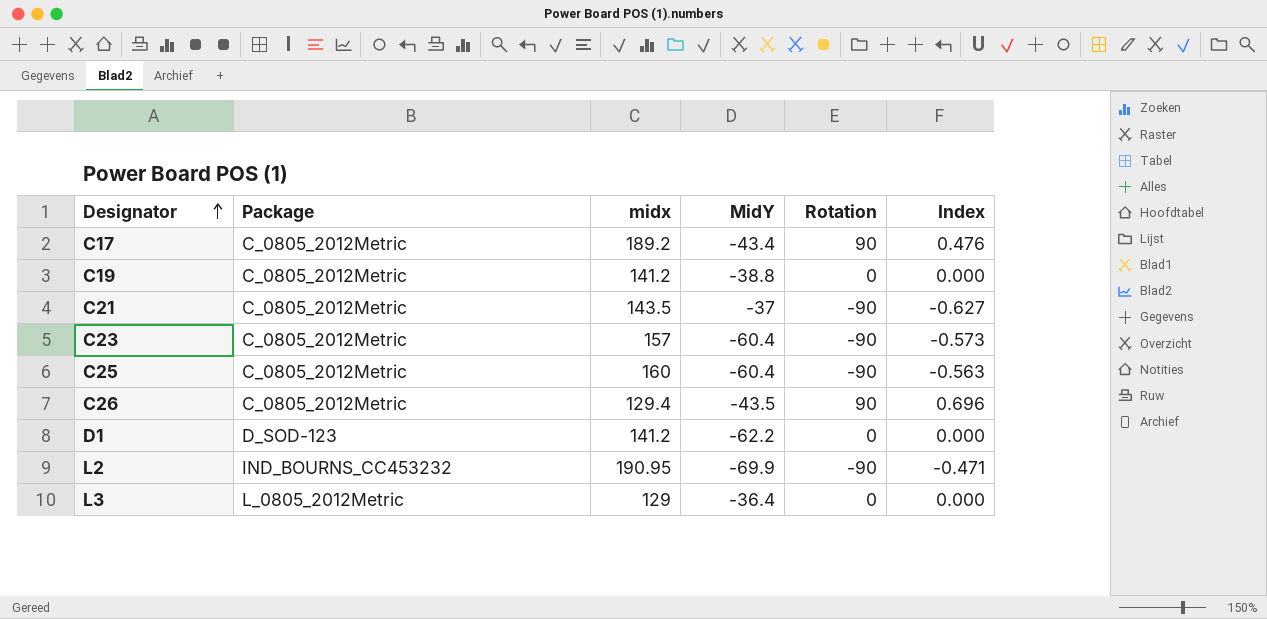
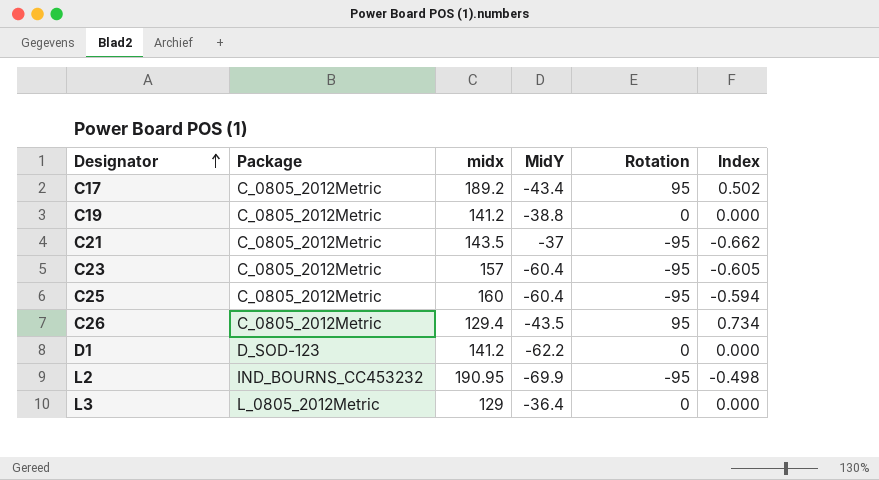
C17 | Rotation: 90 -> 95
C17 | Index: 0.476 -> 0.502
C21 | Rotation: -90 -> -95
C21 | Index: -0.627 -> -0.662
C23 | Rotation: -90 -> -95
C23 | Index: -0.573 -> -0.605
C25 | Rotation: -90 -> -95
C25 | Index: -0.563 -> -0.594
C26 | Rotation: 90 -> 95
C26 | Index: 0.696 -> 0.734
L2 | Rotation: -90 -> -95
L2 | Index: -0.471 -> -0.498

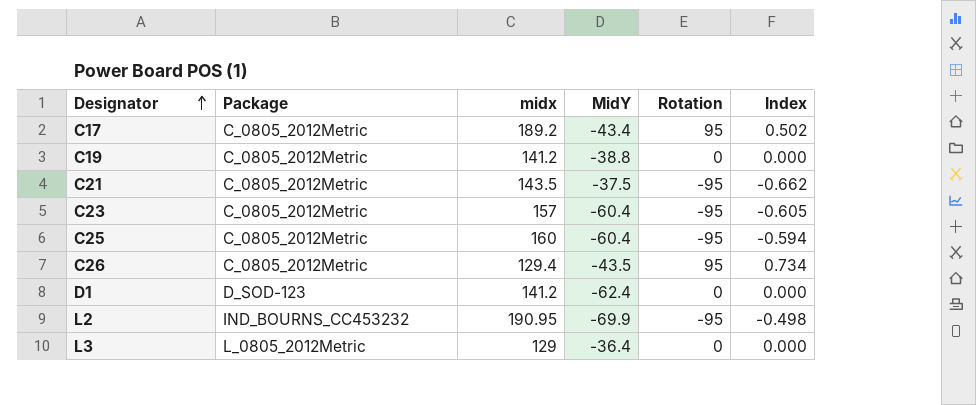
C21 | MidY: -37 -> -37.5
D1 | MidY: -62.2 -> -62.4

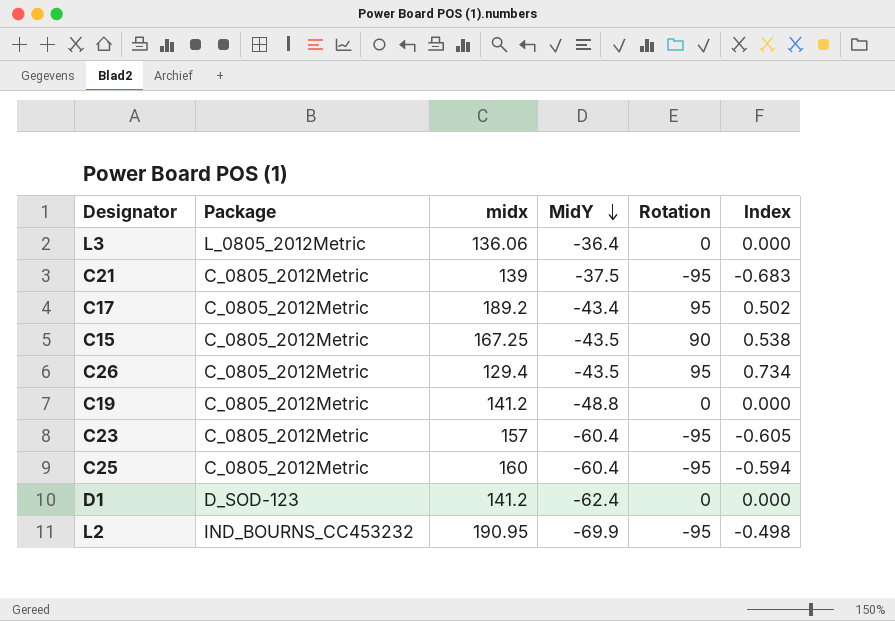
row order: Designator ascending -> MidY descending
L3 | midx: 129 -> 136.06
C21 | midx: 143.5 -> 139
C21 | Index: -0.662 -> -0.683
row C15: none -> C_0805_2012Metric | 167.25 | -43.5 | 90 | 0.538
C19 | MidY: -38.8 -> -48.8

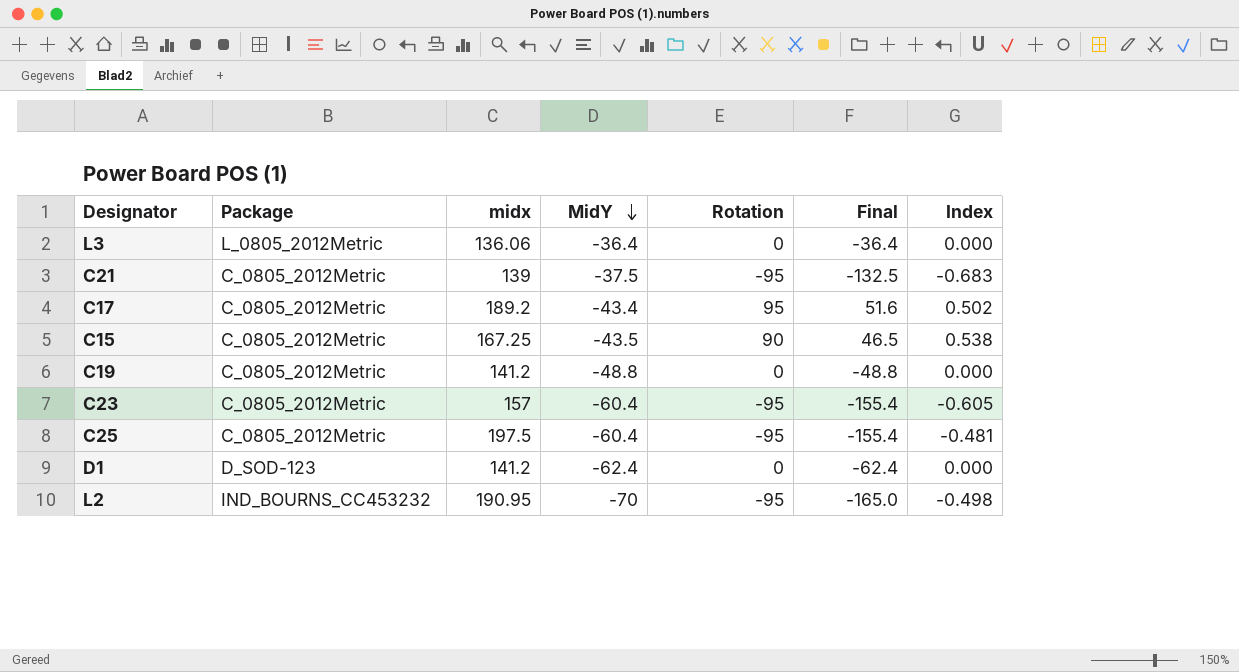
column Final | formula: none -> [MidY] + [Rotation]
row C26: C_0805_2012Metric | 129.4 | -43.5 | 95 | 0.734 -> none
C25 | midx: 160 -> 197.5
C25 | Index: -0.594 -> -0.481
L2 | MidY: -69.9 -> -70

